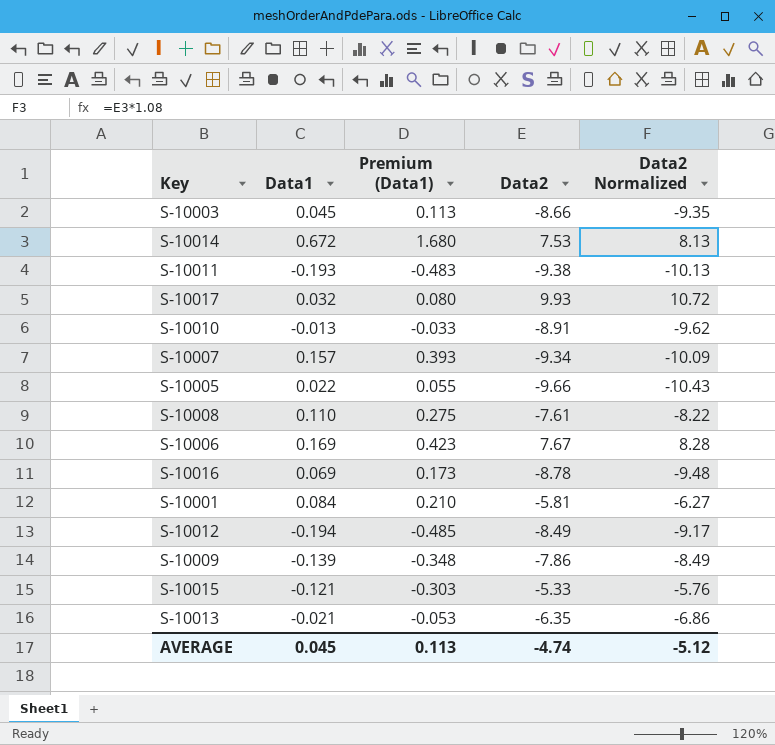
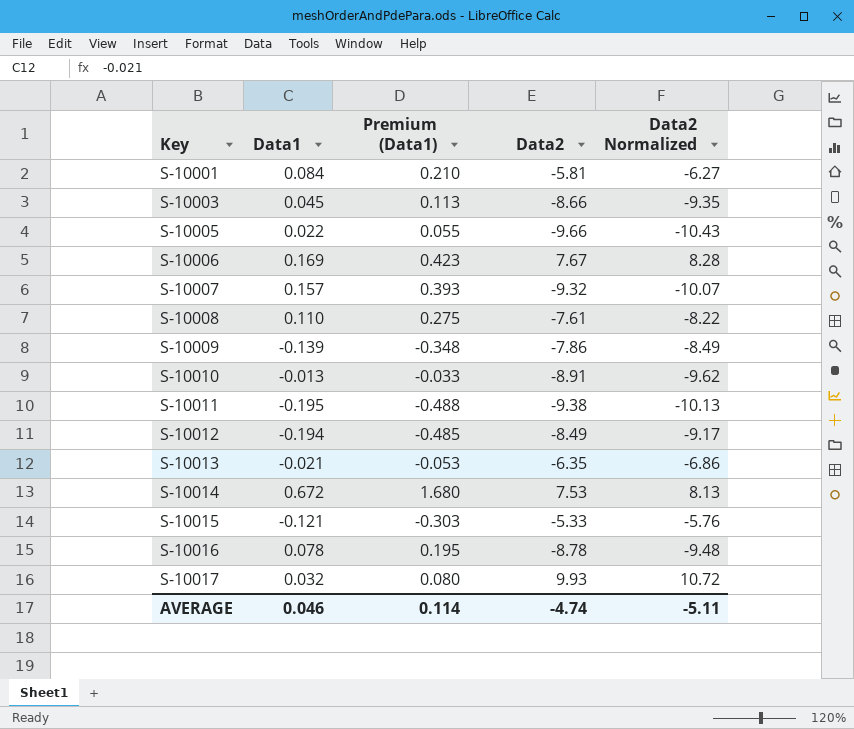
row order: none -> Key ascending
S-10007 | Data2: -9.34 -> -9.32
S-10007 | Data2 Normalized: -10.09 -> -10.07
S-10011 | Data1: -0.193 -> -0.195
S-10011 | Premium (Data1): -0.483 -> -0.488
S-10016 | Data1: 0.069 -> 0.078
S-10016 | Premium (Data1): 0.173 -> 0.195
AVERAGE | Data1: 0.045 -> 0.046
AVERAGE | Premium (Data1): 0.113 -> 0.114
AVERAGE | Data2 Normalized: -5.12 -> -5.11

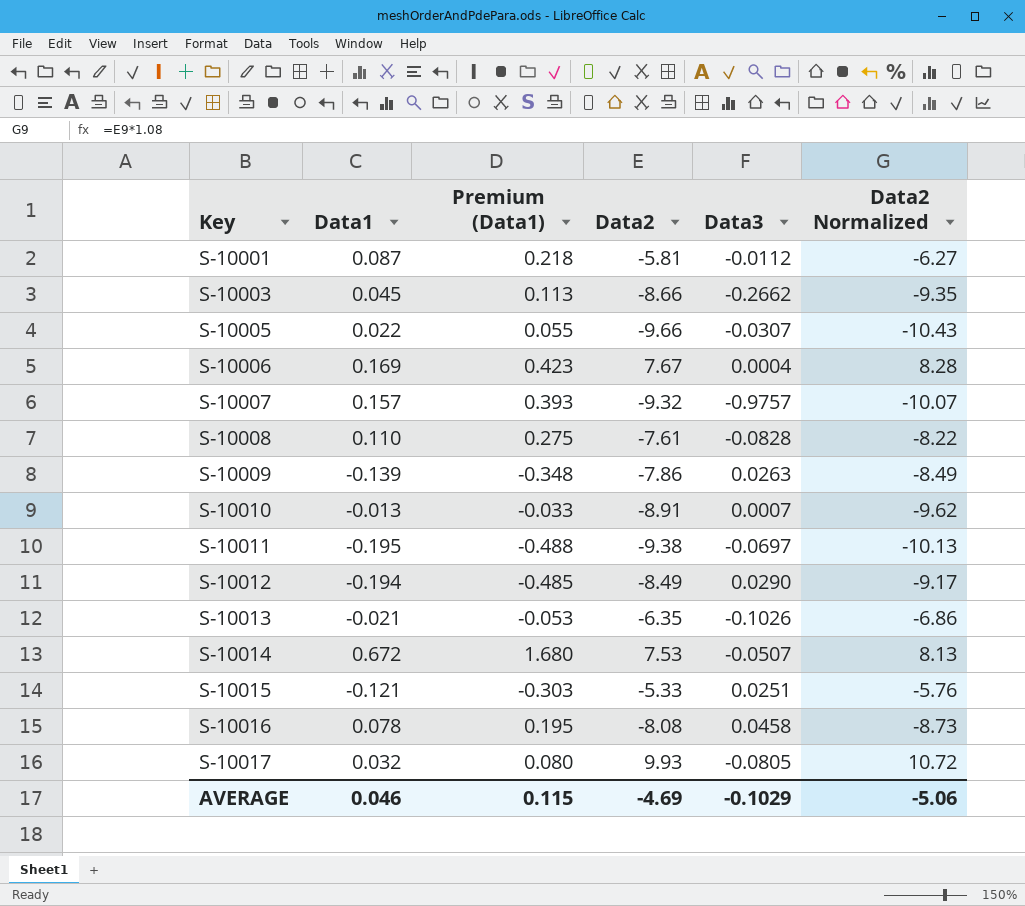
column Data3 | position: none -> 5
S-10001 | Data1: 0.084 -> 0.087
S-10001 | Premium (Data1): 0.210 -> 0.218
S-10016 | Data2: -8.78 -> -8.08
S-10016 | Data2 Normalized: -9.48 -> -8.73
AVERAGE | Premium (Data1): 0.114 -> 0.115
AVERAGE | Data2: -4.74 -> -4.69
AVERAGE | Data2 Normalized: -5.11 -> -5.06

